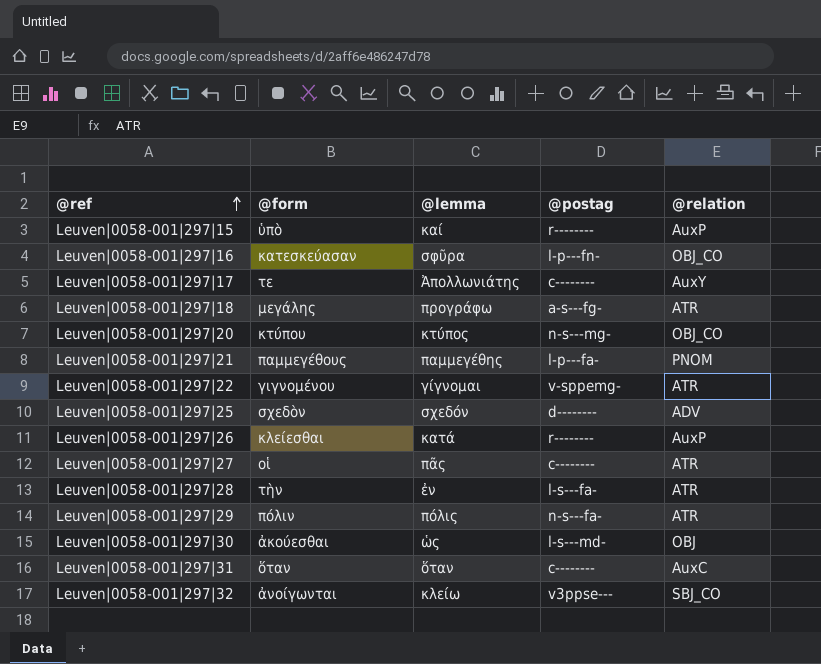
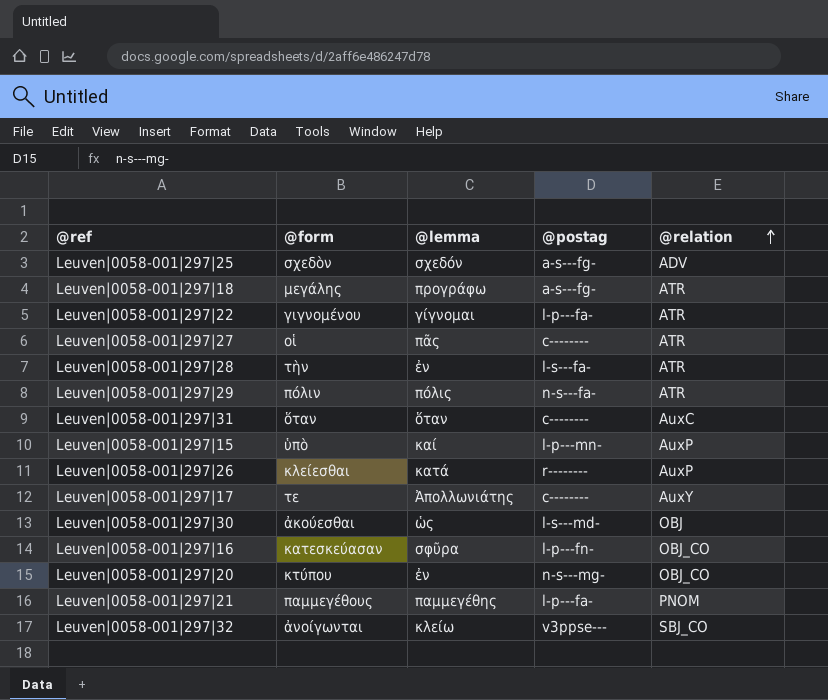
row order: @ref ascending -> @relation ascending
Leuven|0058-001|297|25 | @postag: d-------- -> a-s---fg-
Leuven|0058-001|297|22 | @postag: v-sppemg- -> l-p---fa-
Leuven|0058-001|297|15 | @postag: r-------- -> l-p---mn-
Leuven|0058-001|297|20 | @lemma: κτύπος -> ἐν

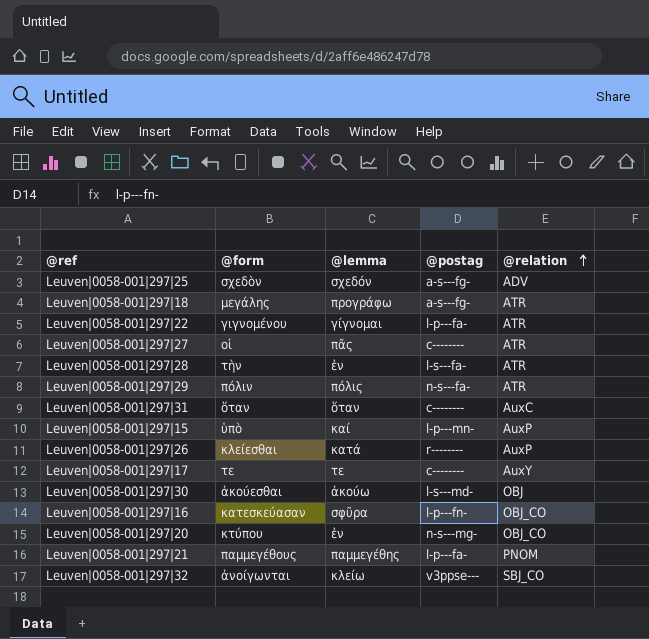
Leuven|0058-001|297|17 | @lemma: Ἀπολλωνιάτης -> τε
Leuven|0058-001|297|30 | @lemma: ὡς -> ἀκούω

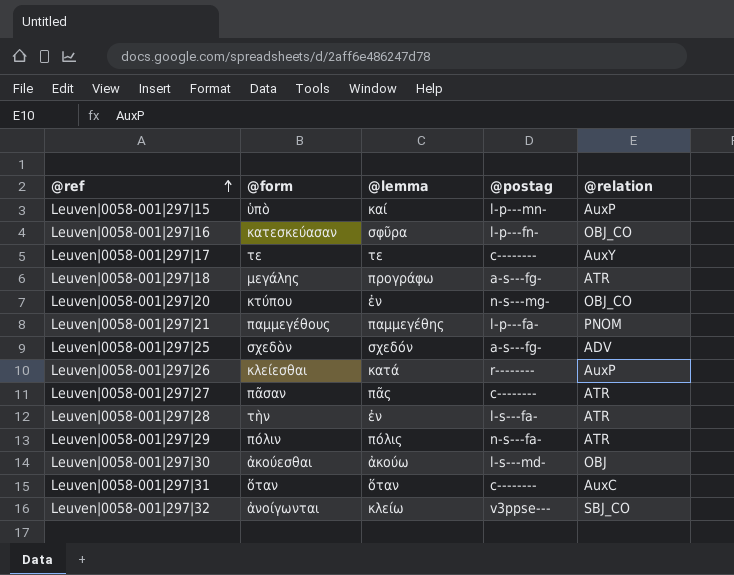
row order: @relation ascending -> @ref ascending
row Leuven|0058-001|297|22: γιγνομένου | γίγνομαι | l-p---fa- | ATR -> none
Leuven|0058-001|297|27 | @form: οἱ -> πᾶσαν

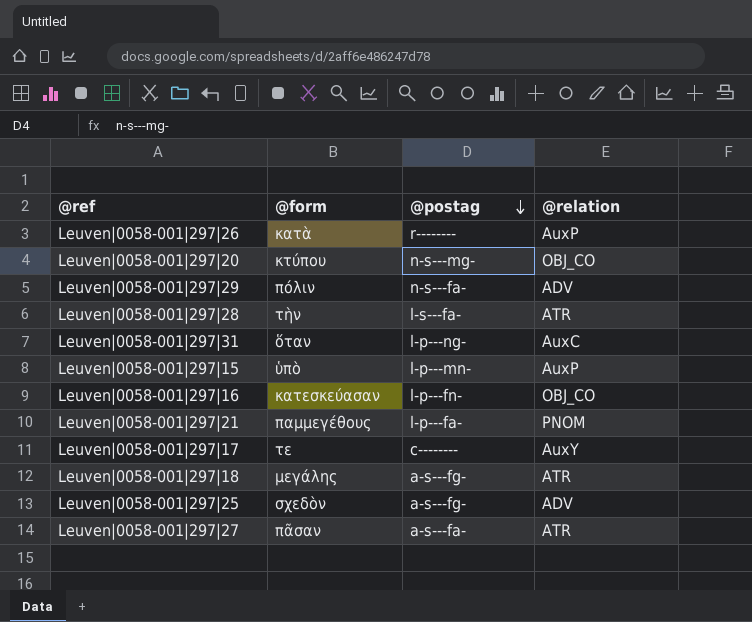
row order: @ref ascending -> @postag descending
column @lemma | position: 3 -> none
row Leuven|0058-001|297|30: ἀκούεσθαι | ἀκούω | l-s---md- | OBJ -> none
row Leuven|0058-001|297|32: ἀνοίγωνται | κλείω | v3ppse--- | SBJ_CO -> none
Leuven|0058-001|297|26 | @form: κλείεσθαι -> κατὰ
Leuven|0058-001|297|29 | @relation: ATR -> ADV
Leuven|0058-001|297|31 | @postag: c-------- -> l-p---ng-
Leuven|0058-001|297|27 | @postag: c-------- -> a-s---fa-

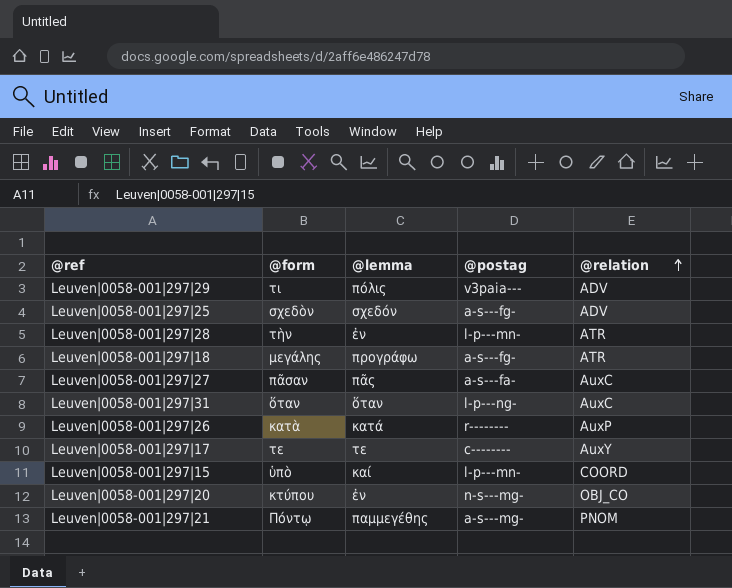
row order: @postag descending -> @relation ascending
column @lemma | position: none -> 3
row Leuven|0058-001|297|16: κατεσκεύασαν | l-p---fn- | OBJ_CO -> none
Leuven|0058-001|297|29 | @form: πόλιν -> τι
Leuven|0058-001|297|29 | @postag: n-s---fa- -> v3paia---
Leuven|0058-001|297|28 | @postag: l-s---fa- -> l-p---mn-
Leuven|0058-001|297|27 | @relation: ATR -> AuxC
Leuven|0058-001|297|15 | @relation: AuxP -> COORD
Leuven|0058-001|297|21 | @form: παμμεγέθους -> Πόντῳ
Leuven|0058-001|297|21 | @postag: l-p---fa- -> a-s---mg-

